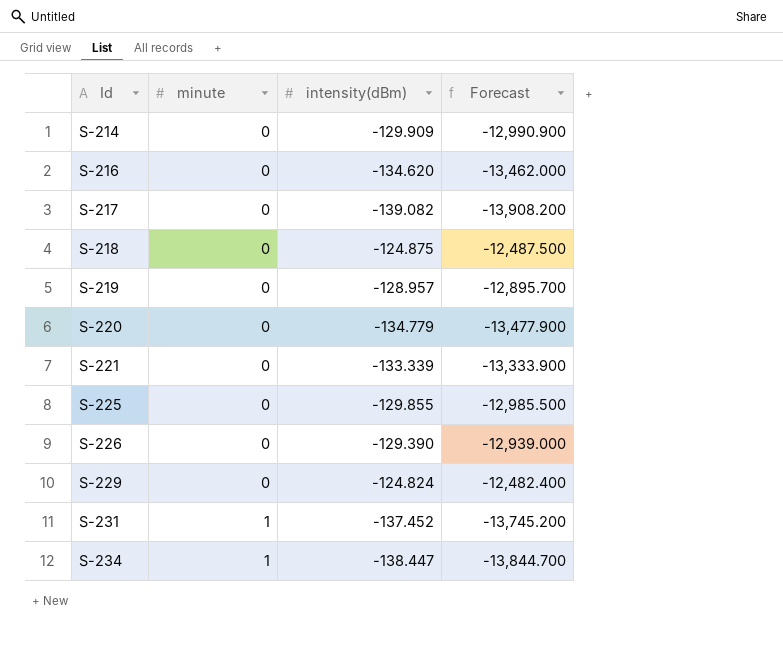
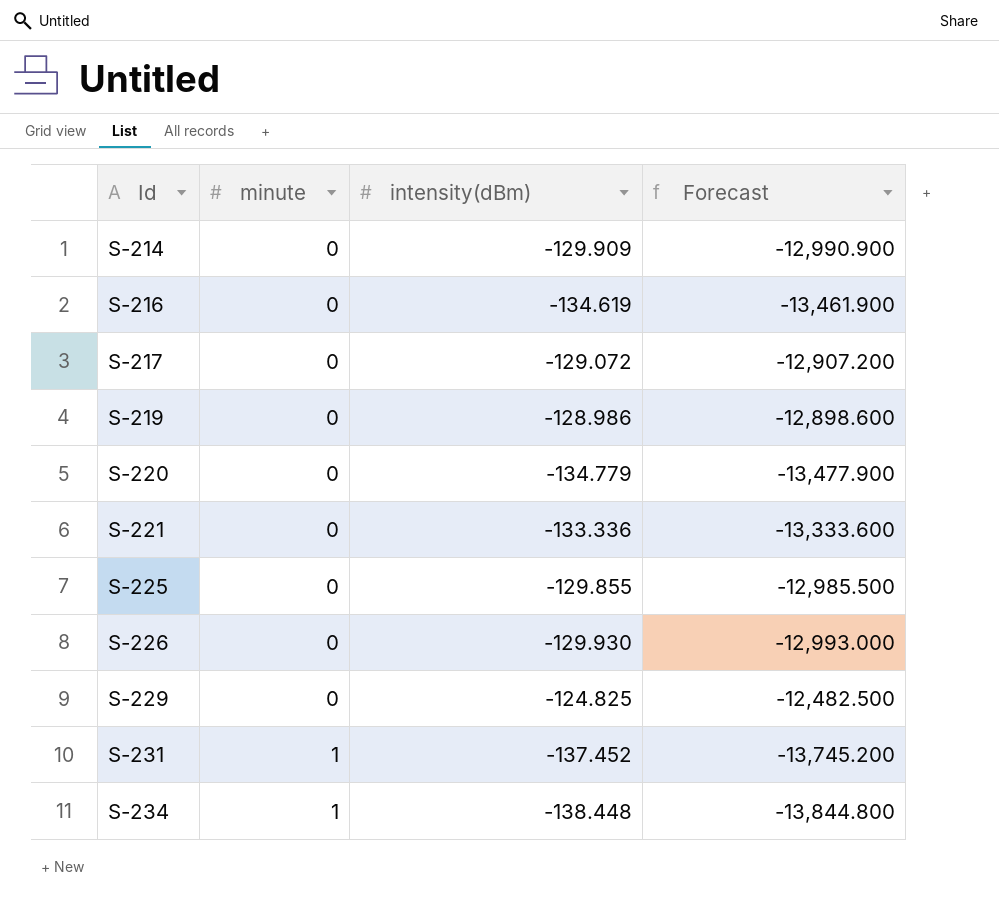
row S-218: 0 | -124.875 | -12,487.500 -> none
S-216 | intensity(dBm): -134.620 -> -134.619
S-216 | Forecast: -13,462.000 -> -13,461.900
S-217 | intensity(dBm): -139.082 -> -129.072
S-217 | Forecast: -13,908.200 -> -12,907.200
S-219 | intensity(dBm): -128.957 -> -128.986
S-219 | Forecast: -12,895.700 -> -12,898.600
S-221 | intensity(dBm): -133.339 -> -133.336
S-221 | Forecast: -13,333.900 -> -13,333.600
S-226 | intensity(dBm): -129.390 -> -129.930
S-226 | Forecast: -12,939.000 -> -12,993.000
S-229 | intensity(dBm): -124.824 -> -124.825
S-229 | Forecast: -12,482.400 -> -12,482.500
S-234 | intensity(dBm): -138.447 -> -138.448
S-234 | Forecast: -13,844.700 -> -13,844.800

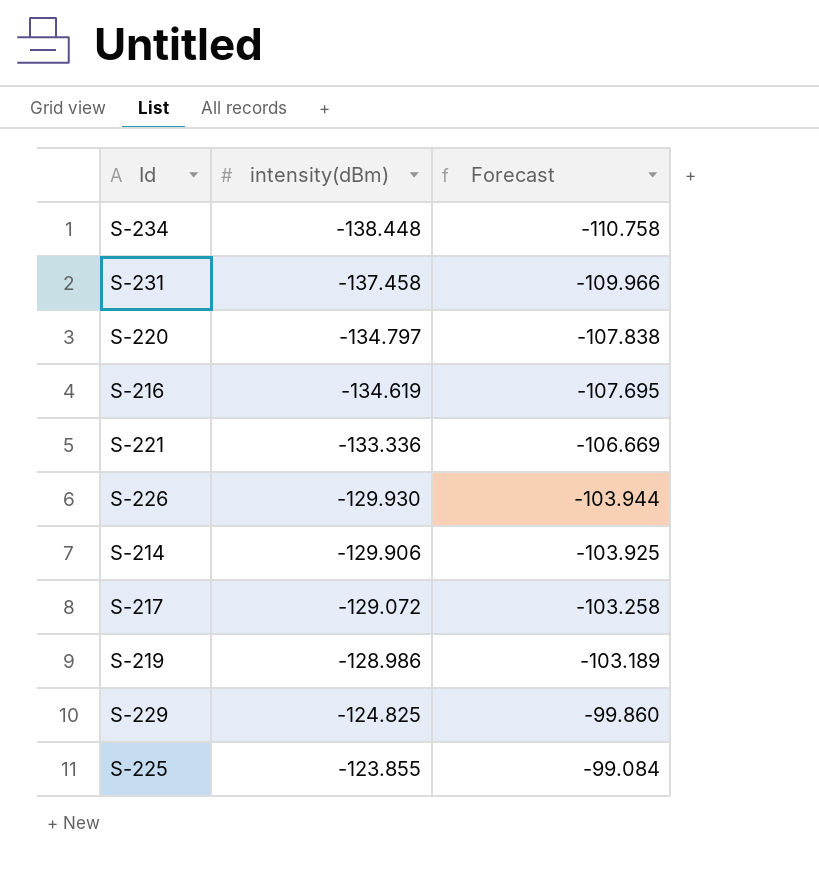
row order: Id ascending -> intensity(dBm) ascending
column minute | position: 2 -> none
column Forecast | formula: [intensity(dBm)] * 100 -> [intensity(dBm)] * 0.8
S-231 | intensity(dBm): -137.452 -> -137.458
S-220 | intensity(dBm): -134.779 -> -134.797
S-214 | intensity(dBm): -129.909 -> -129.906
S-225 | intensity(dBm): -129.855 -> -123.855

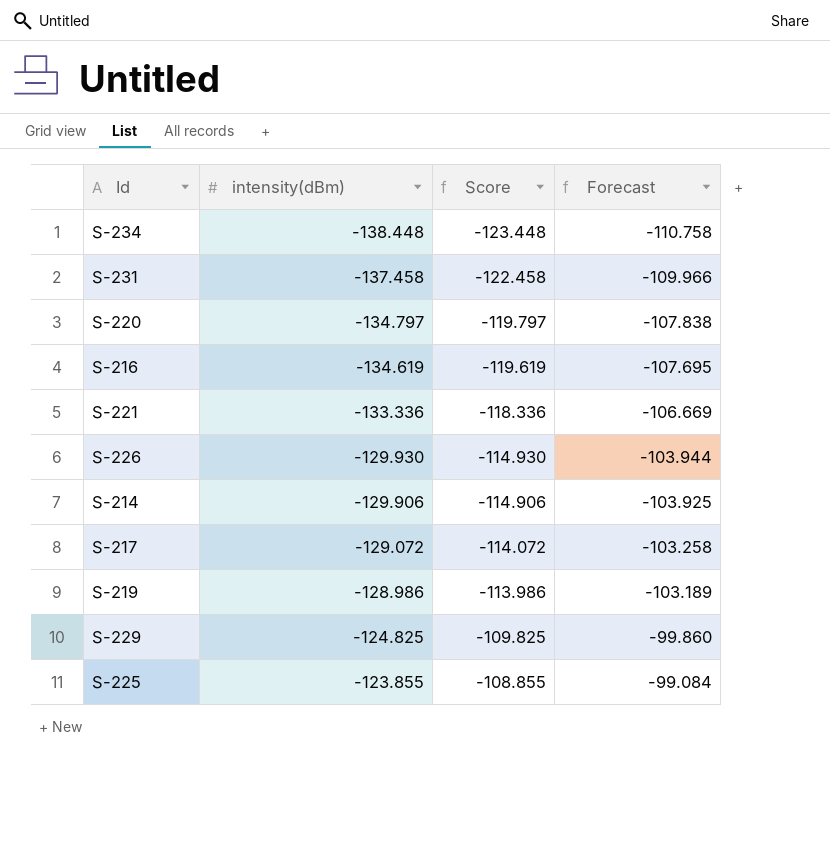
column Score | formula: none -> [intensity(dBm)] + 15

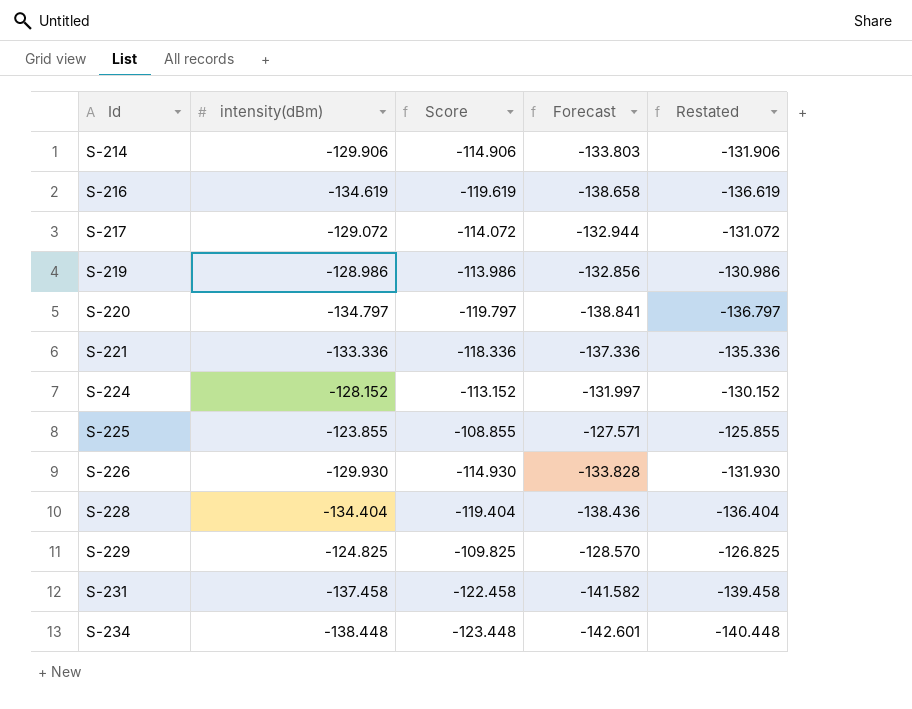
row order: intensity(dBm) ascending -> Id ascending
column Forecast | formula: [intensity(dBm)] * 0.8 -> [intensity(dBm)] * 1.03
column Restated | formula: none -> [intensity(dBm)] - 2
row S-224: none -> -128.152 | -113.152 | -131.997 | -130.152
row S-228: none -> -134.404 | -119.404 | -138.436 | -136.404

